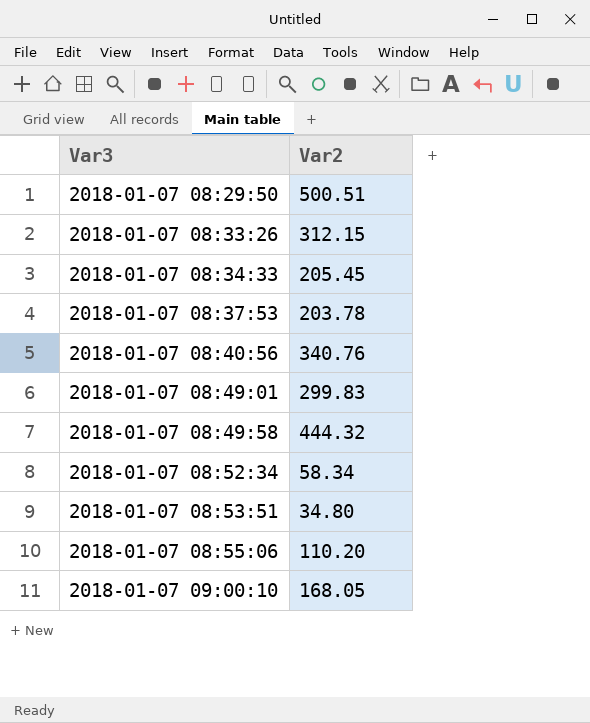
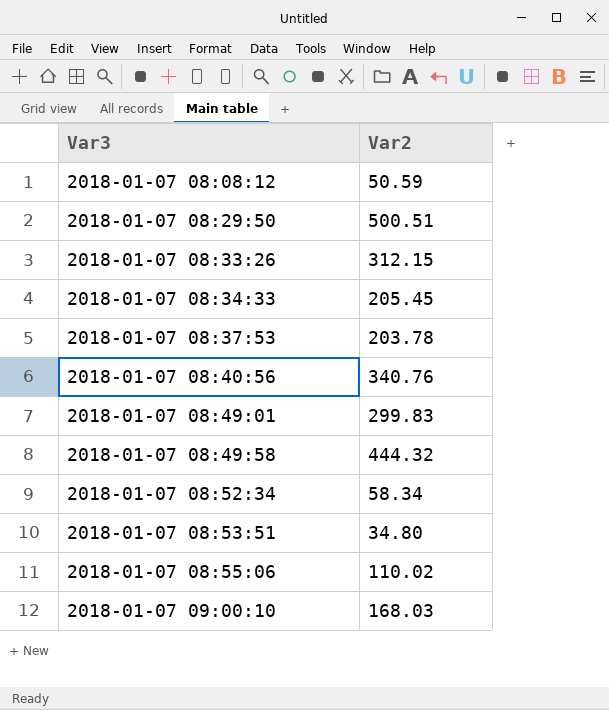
row 2018-01-07 08:08:12: none -> 50.59
2018-01-07 08:55:06 | Var2: 110.20 -> 110.02
2018-01-07 09:00:10 | Var2: 168.05 -> 168.03

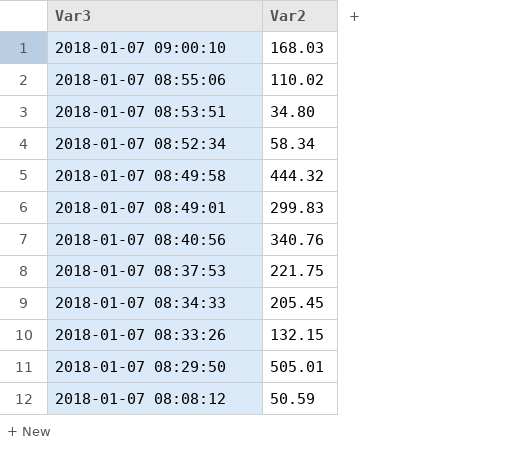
row order: Var3 ascending -> Var3 descending
2018-01-07 08:37:53 | Var2: 203.78 -> 221.75
2018-01-07 08:33:26 | Var2: 312.15 -> 132.15
2018-01-07 08:29:50 | Var2: 500.51 -> 505.01

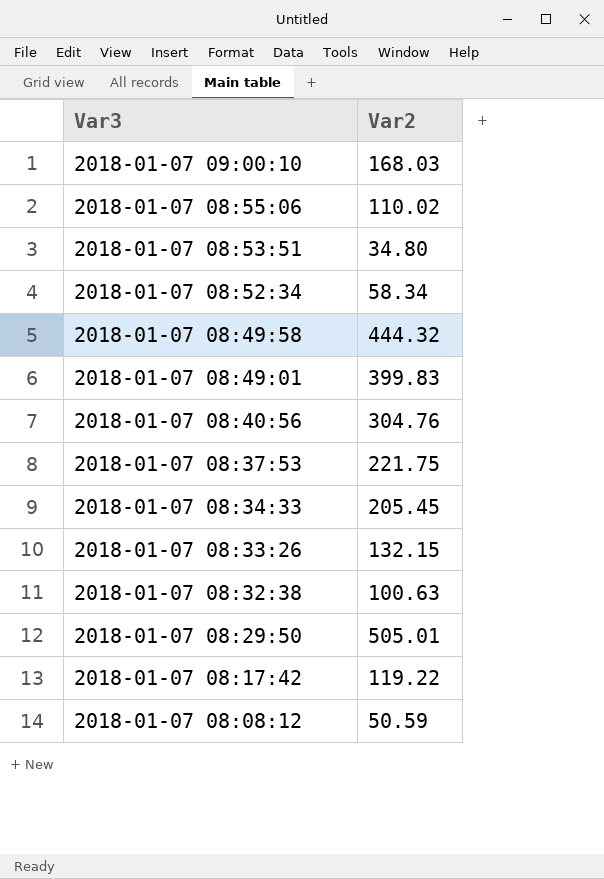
2018-01-07 08:49:01 | Var2: 299.83 -> 399.83
2018-01-07 08:40:56 | Var2: 340.76 -> 304.76
row 2018-01-07 08:32:38: none -> 100.63
row 2018-01-07 08:17:42: none -> 119.22

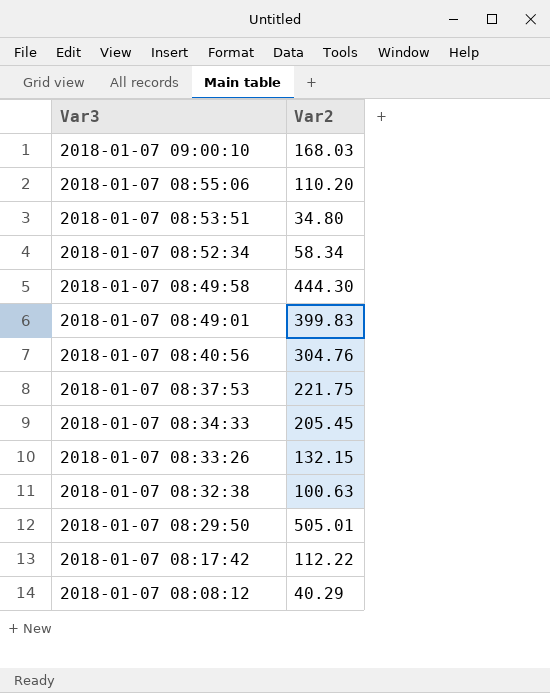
2018-01-07 08:55:06 | Var2: 110.02 -> 110.20
2018-01-07 08:49:58 | Var2: 444.32 -> 444.30
2018-01-07 08:17:42 | Var2: 119.22 -> 112.22
2018-01-07 08:08:12 | Var2: 50.59 -> 40.29

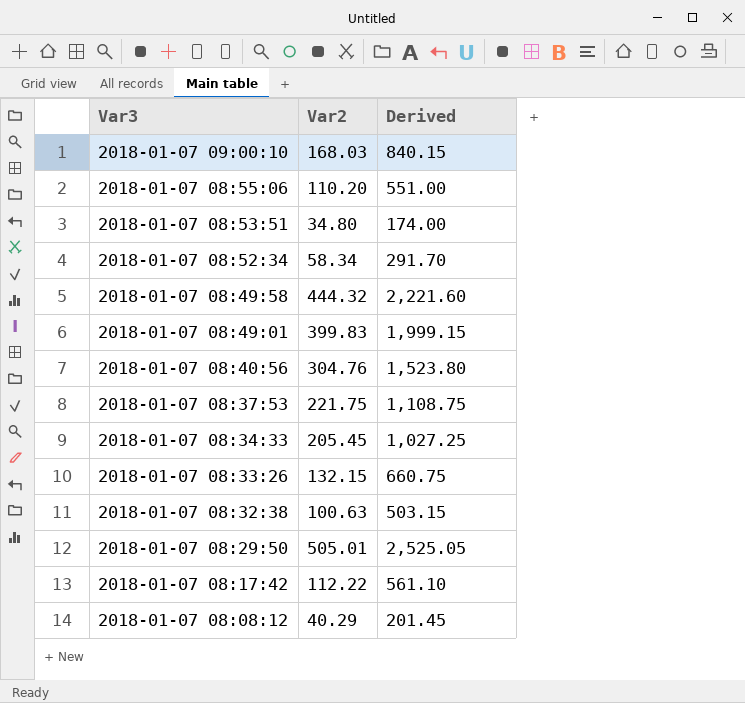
column Derived | formula: none -> [Var2] * 5
2018-01-07 08:49:58 | Var2: 444.30 -> 444.32

